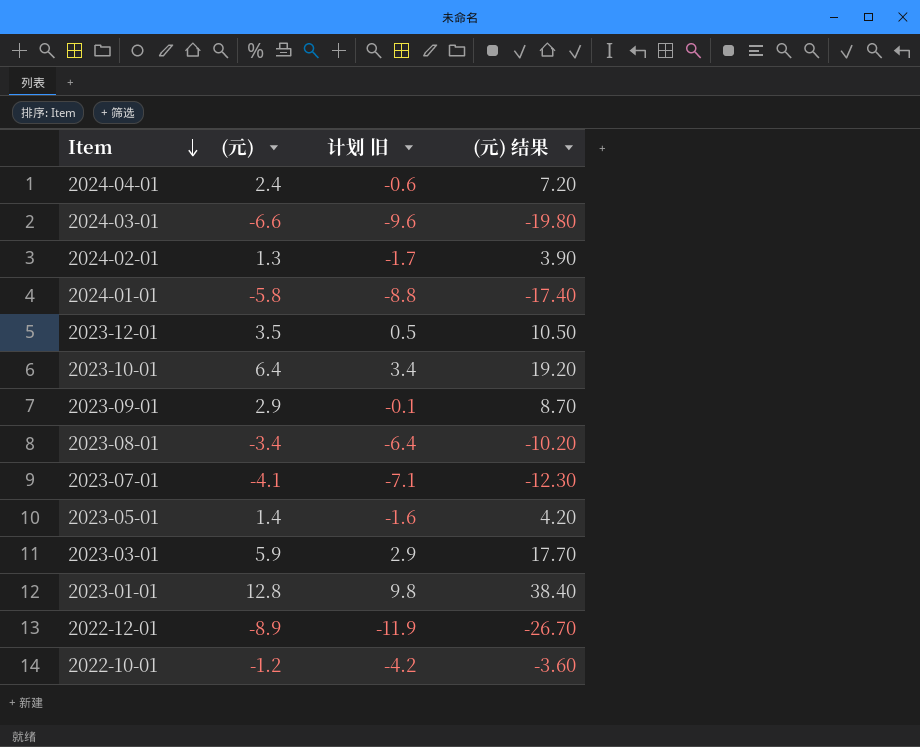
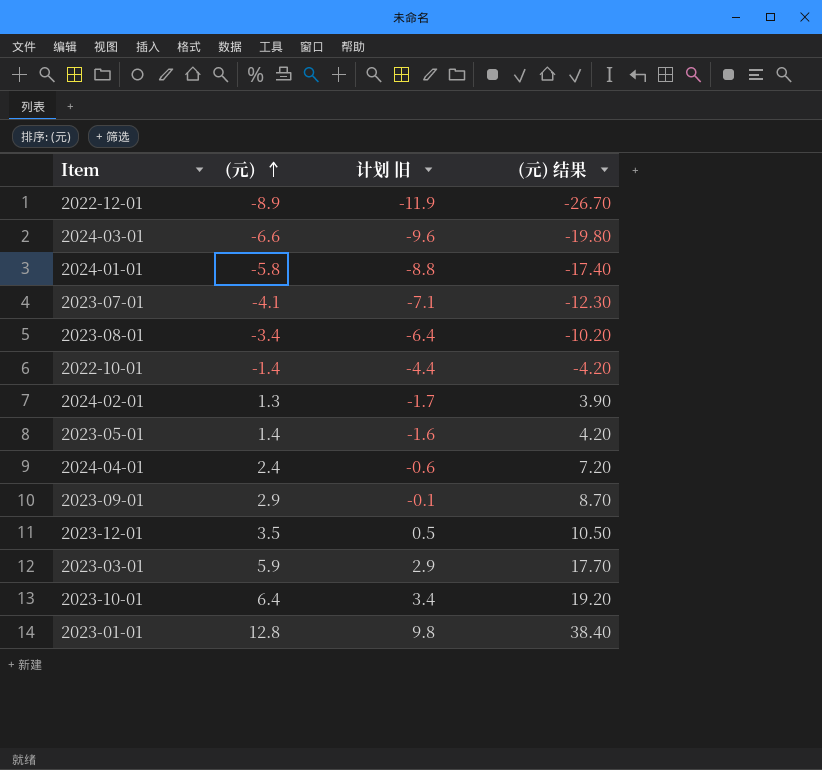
row order: Item descending -> (元) ascending
2022-10-01 | (元): -1.2 -> -1.4
2022-10-01 | 计划 旧: -4.2 -> -4.4
2022-10-01 | (元) 结果: -3.60 -> -4.20

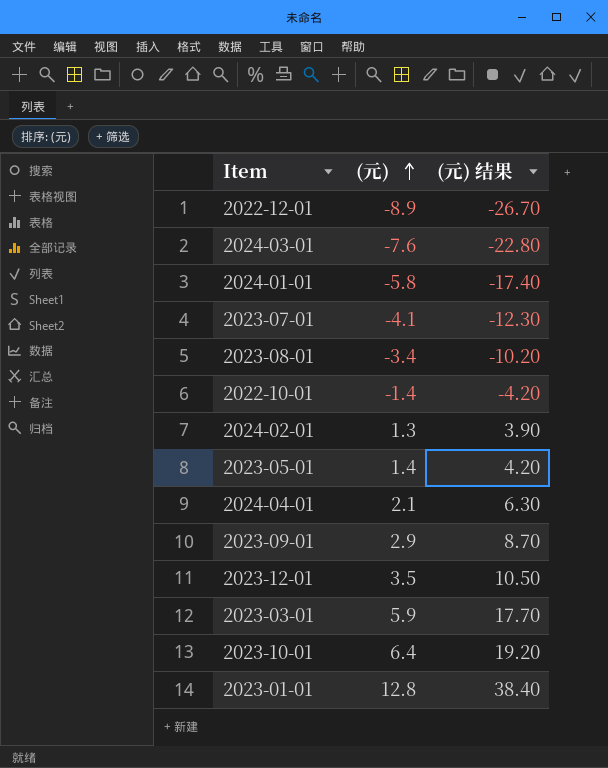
column 计划 旧 | formula: [(元)] - 3 -> none
2024-03-01 | (元): -6.6 -> -7.6
2024-03-01 | (元) 结果: -19.80 -> -22.80
2024-04-01 | (元): 2.4 -> 2.1
2024-04-01 | (元) 结果: 7.20 -> 6.30

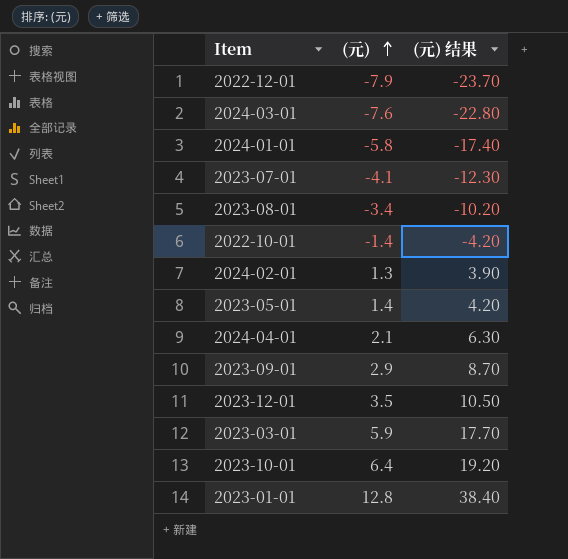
2022-12-01 | (元): -8.9 -> -7.9
2022-12-01 | (元) 结果: -26.70 -> -23.70

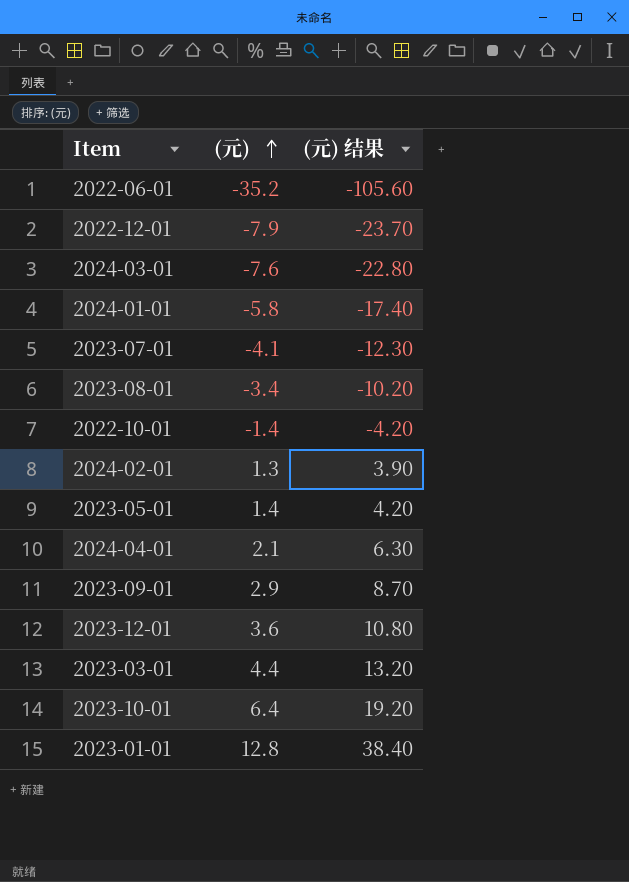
row 2022-06-01: none -> -35.2 | -105.60
2023-12-01 | (元): 3.5 -> 3.6
2023-12-01 | (元) 结果: 10.50 -> 10.80
2023-03-01 | (元): 5.9 -> 4.4
2023-03-01 | (元) 结果: 17.70 -> 13.20

